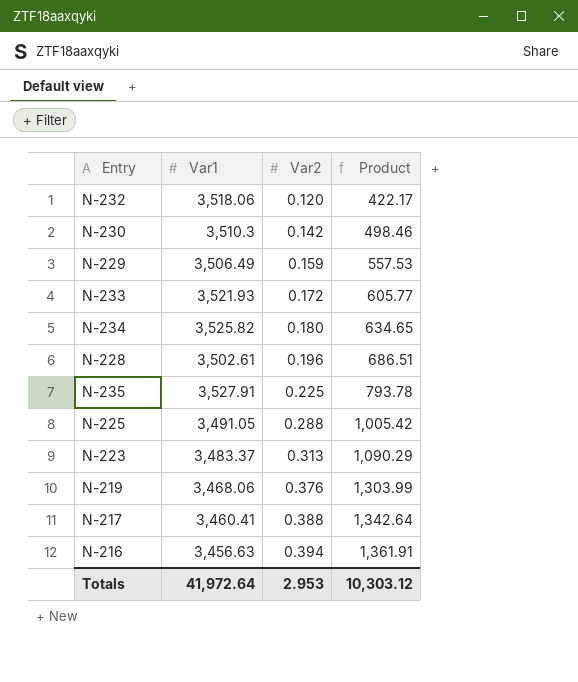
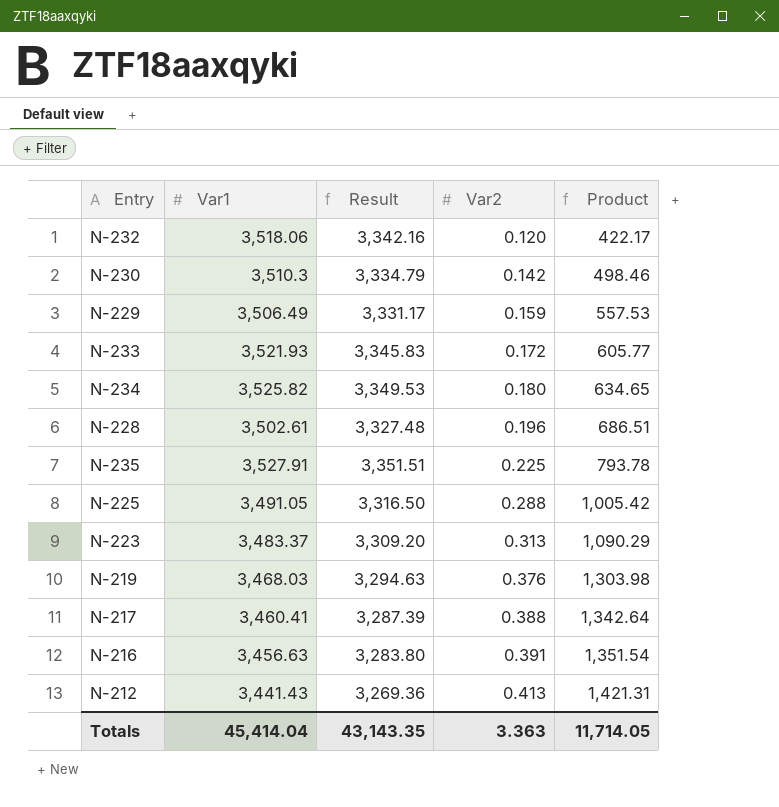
column Result | formula: none -> [Var1] * 0.95
N-219 | Var1: 3,468.06 -> 3,468.03
N-219 | Product: 1,303.99 -> 1,303.98
N-216 | Var2: 0.394 -> 0.391
N-216 | Product: 1,361.91 -> 1,351.54
row N-212: none -> 3,441.43 | 3,269.36 | 0.413 | 1,421.31
Totals | Var1: 41,972.64 -> 45,414.04
Totals | Var2: 2.953 -> 3.363
Totals | Product: 10,303.12 -> 11,714.05

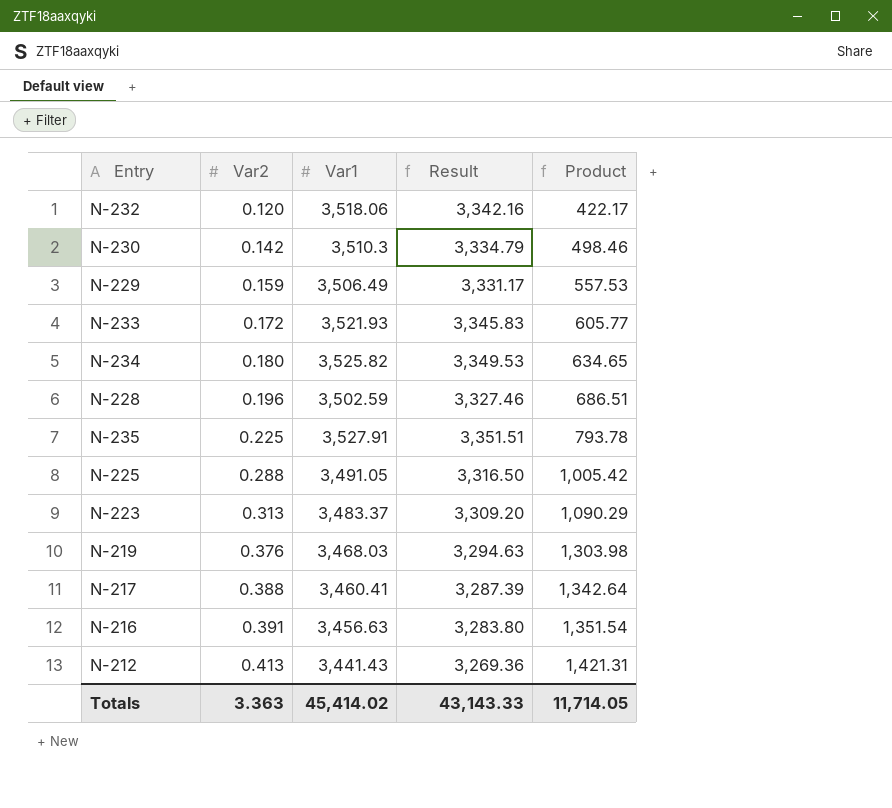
column Var2 | position: 4 -> 2
N-228 | Var1: 3,502.61 -> 3,502.59
N-228 | Result: 3,327.48 -> 3,327.46
Totals | Var1: 45,414.04 -> 45,414.02
Totals | Result: 43,143.35 -> 43,143.33

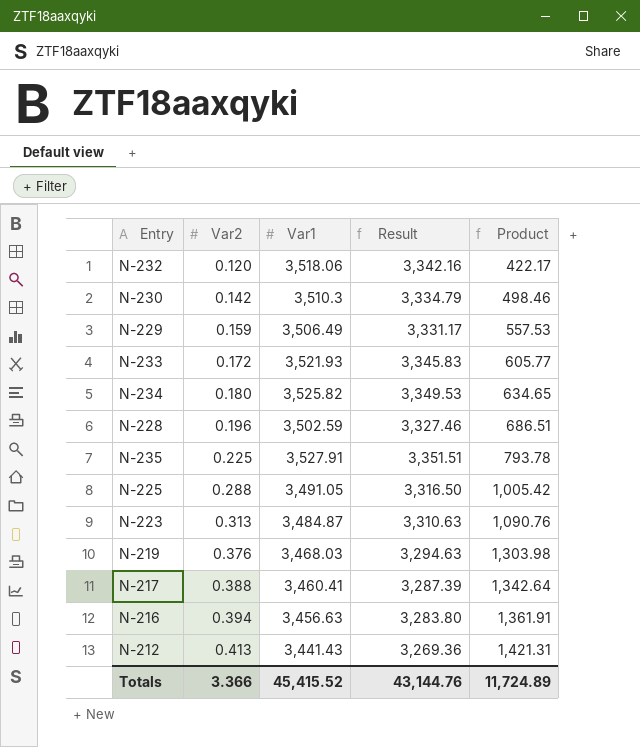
N-223 | Var1: 3,483.37 -> 3,484.87
N-223 | Result: 3,309.20 -> 3,310.63
N-223 | Product: 1,090.29 -> 1,090.76
N-216 | Var2: 0.391 -> 0.394
N-216 | Product: 1,351.54 -> 1,361.91
Totals | Var2: 3.363 -> 3.366
Totals | Var1: 45,414.02 -> 45,415.52
Totals | Result: 43,143.33 -> 43,144.76
Totals | Product: 11,714.05 -> 11,724.89

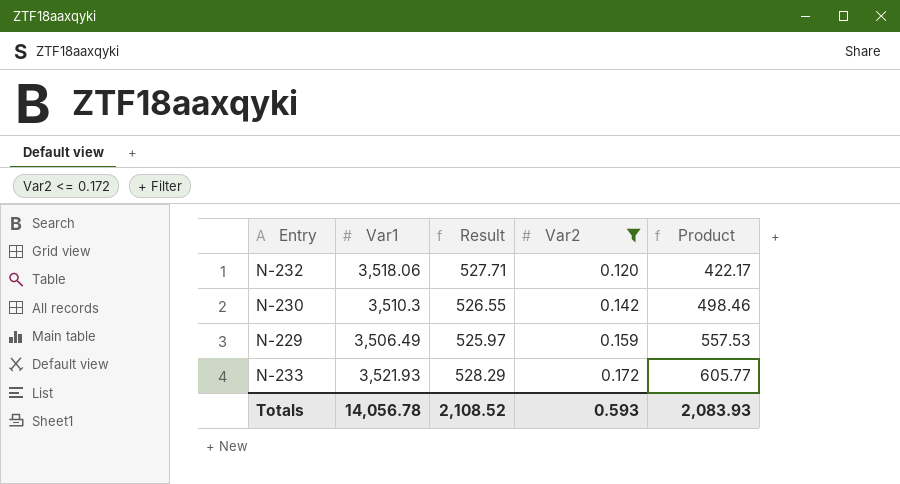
filter: none -> Var2 <= 0.172
column Result | formula: [Var1] * 0.95 -> [Var1] * 0.15
column Var2 | position: 2 -> 4
Totals | Var1: 45,415.52 -> 14,056.78
Totals | Result: 43,144.76 -> 2,108.52
Totals | Var2: 3.366 -> 0.593
Totals | Product: 11,724.89 -> 2,083.93

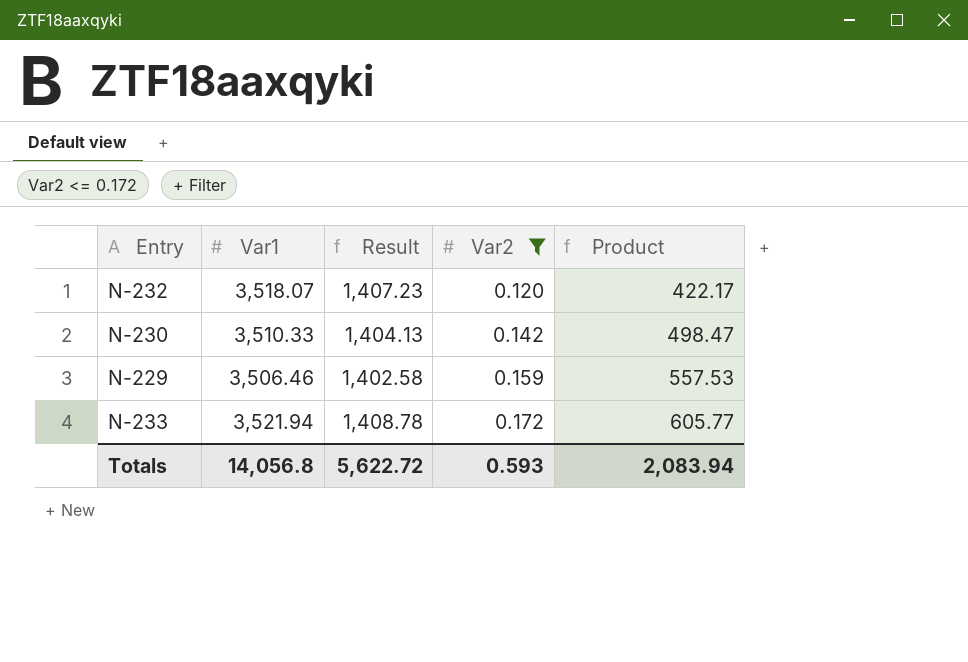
column Result | formula: [Var1] * 0.15 -> [Var1] * 0.4
N-232 | Var1: 3,518.06 -> 3,518.07
N-230 | Var1: 3,510.3 -> 3,510.33
N-230 | Product: 498.46 -> 498.47
N-229 | Var1: 3,506.49 -> 3,506.46
N-233 | Var1: 3,521.93 -> 3,521.94
Totals | Var1: 14,056.78 -> 14,056.8
Totals | Result: 2,108.52 -> 5,622.72
Totals | Product: 2,083.93 -> 2,083.94

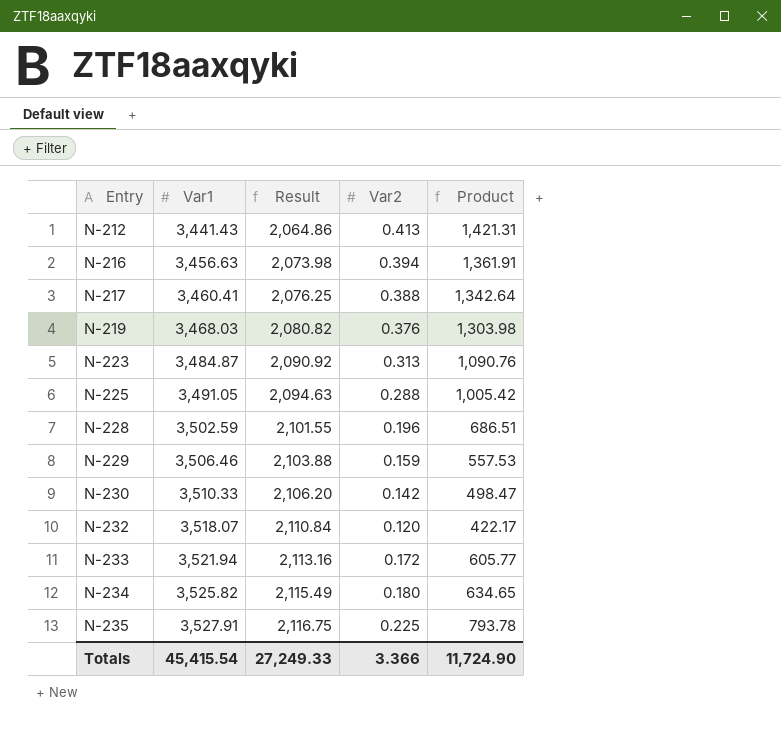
filter: Var2 <= 0.172 -> none
row order: Var2 ascending -> Entry ascending
column Result | formula: [Var1] * 0.4 -> [Var1] * 0.6
Totals | Var1: 14,056.8 -> 45,415.54
Totals | Result: 5,622.72 -> 27,249.33
Totals | Var2: 0.593 -> 3.366
Totals | Product: 2,083.94 -> 11,724.90

